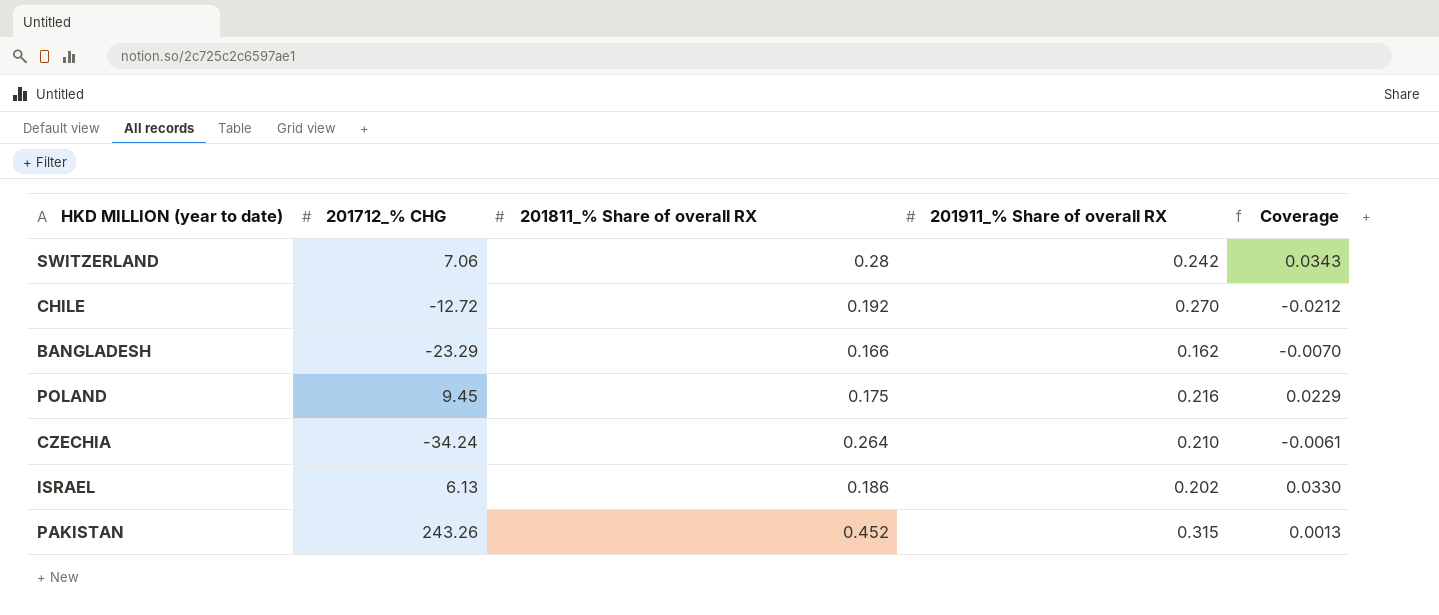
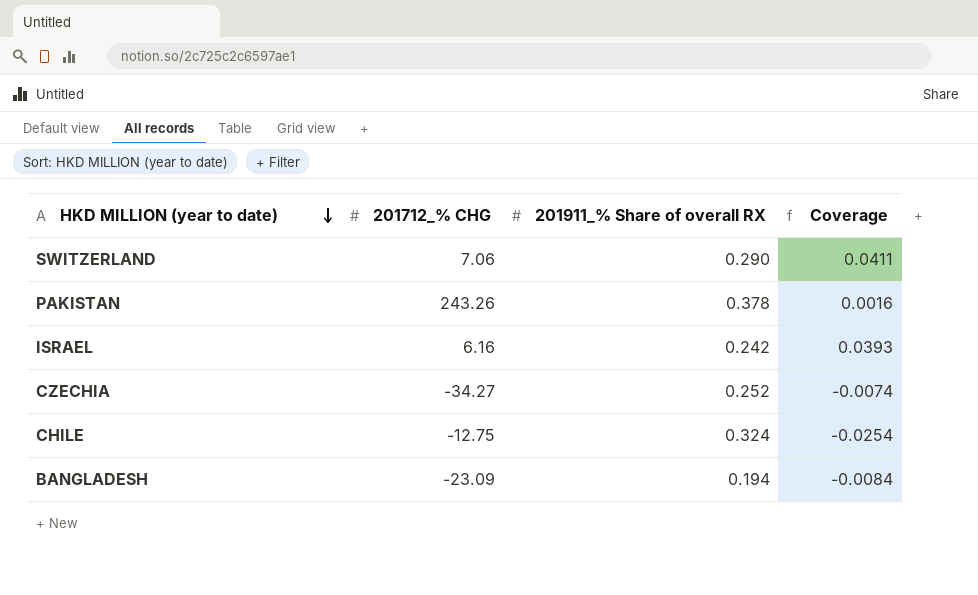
row order: none -> HKD MILLION (year to date) descending
column 201811_% Share of overall RX | position: 3 -> none
row POLAND: 9.45 | 0.175 | 0.216 | 0.0229 -> none
SWITZERLAND | 201911_% Share of overall RX: 0.242 -> 0.290
SWITZERLAND | Coverage: 0.0343 -> 0.0411
PAKISTAN | 201911_% Share of overall RX: 0.315 -> 0.378
PAKISTAN | Coverage: 0.0013 -> 0.0016
ISRAEL | 201712_% CHG: 6.13 -> 6.16
ISRAEL | 201911_% Share of overall RX: 0.202 -> 0.242
ISRAEL | Coverage: 0.0330 -> 0.0393
CZECHIA | 201712_% CHG: -34.24 -> -34.27
CZECHIA | 201911_% Share of overall RX: 0.210 -> 0.252
CZECHIA | Coverage: -0.0061 -> -0.0074
CHILE | 201712_% CHG: -12.72 -> -12.75
CHILE | 201911_% Share of overall RX: 0.270 -> 0.324
CHILE | Coverage: -0.0212 -> -0.0254
BANGLADESH | 201712_% CHG: -23.29 -> -23.09
BANGLADESH | 201911_% Share of overall RX: 0.162 -> 0.194
BANGLADESH | Coverage: -0.0070 -> -0.0084

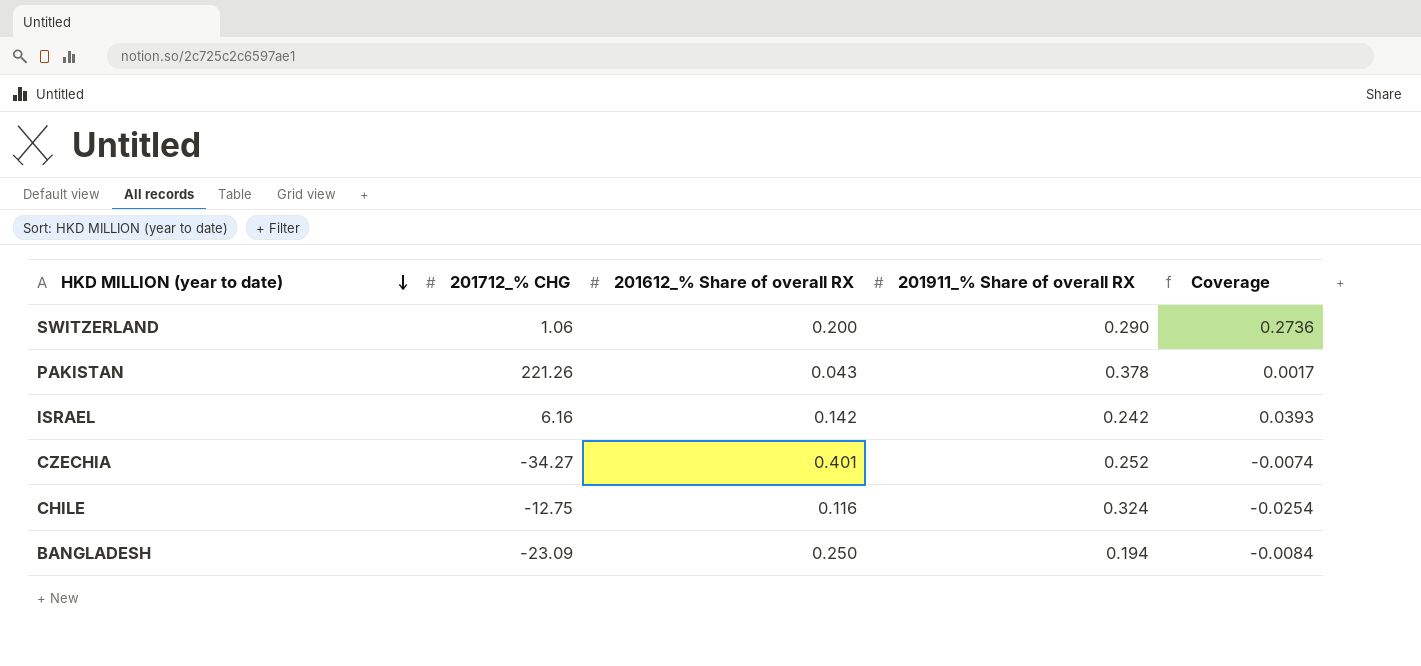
column 201612_% Share of overall RX | position: none -> 3
SWITZERLAND | 201712_% CHG: 7.06 -> 1.06
SWITZERLAND | Coverage: 0.0411 -> 0.2736
PAKISTAN | 201712_% CHG: 243.26 -> 221.26
PAKISTAN | Coverage: 0.0016 -> 0.0017

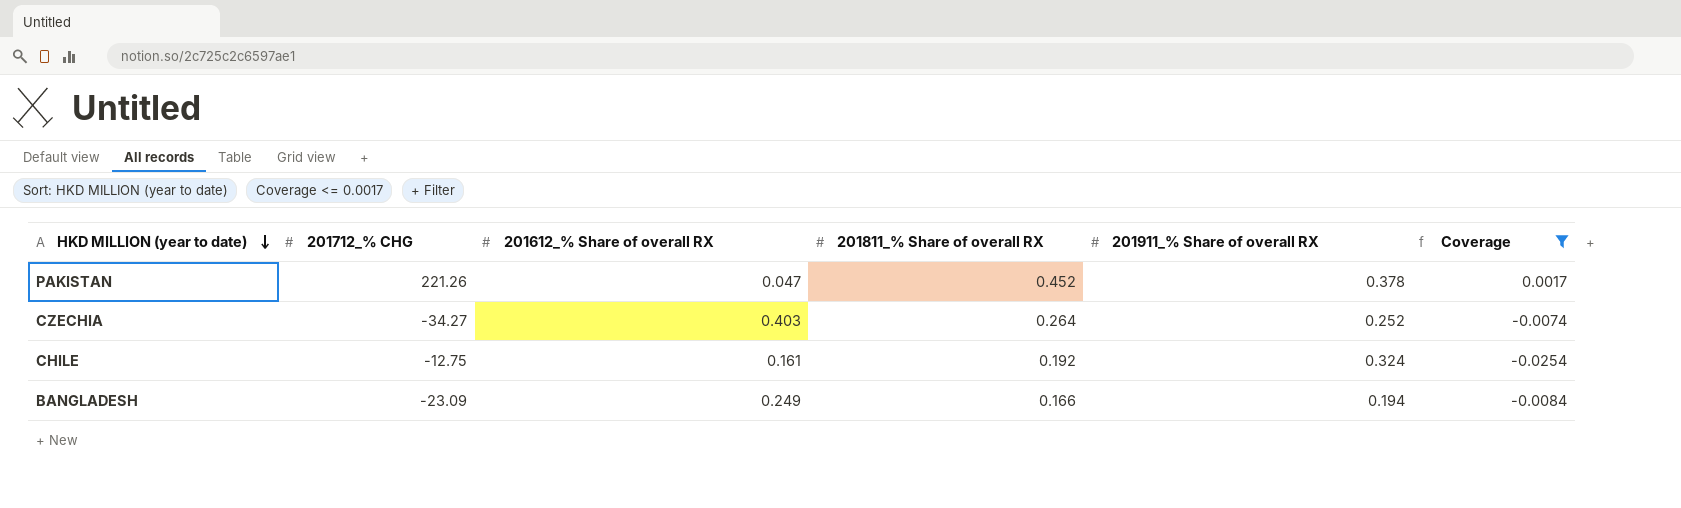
filter: none -> Coverage <= 0.0017
column 201811_% Share of overall RX | position: none -> 4
PAKISTAN | 201612_% Share of overall RX: 0.043 -> 0.047
CZECHIA | 201612_% Share of overall RX: 0.401 -> 0.403
CHILE | 201612_% Share of overall RX: 0.116 -> 0.161
BANGLADESH | 201612_% Share of overall RX: 0.250 -> 0.249

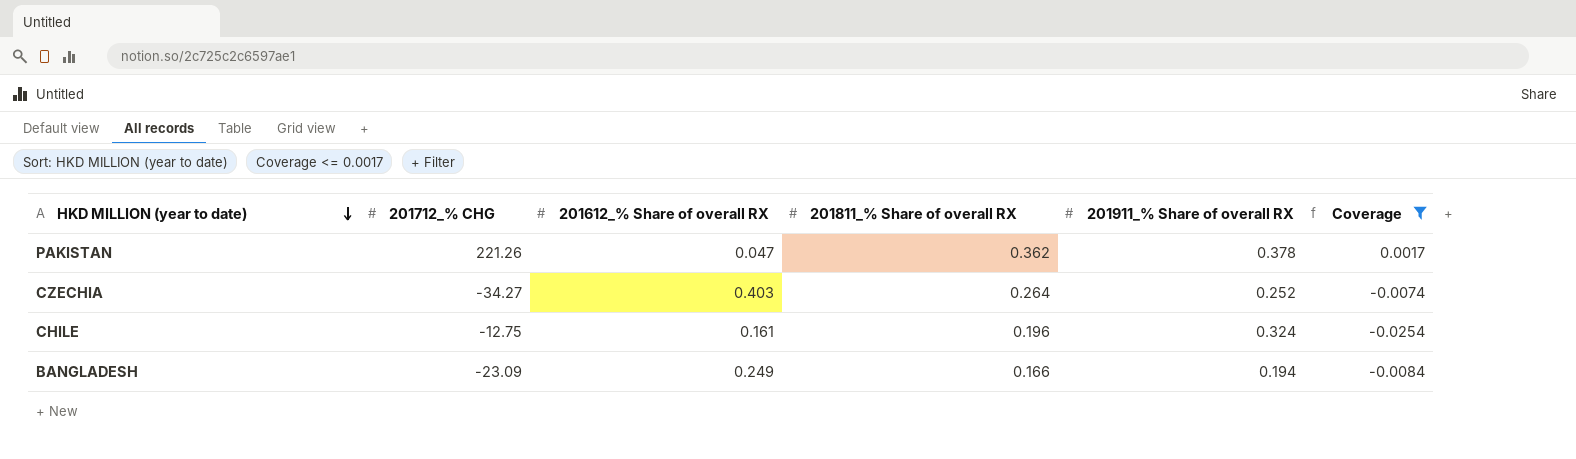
PAKISTAN | 201811_% Share of overall RX: 0.452 -> 0.362
CHILE | 201811_% Share of overall RX: 0.192 -> 0.196

